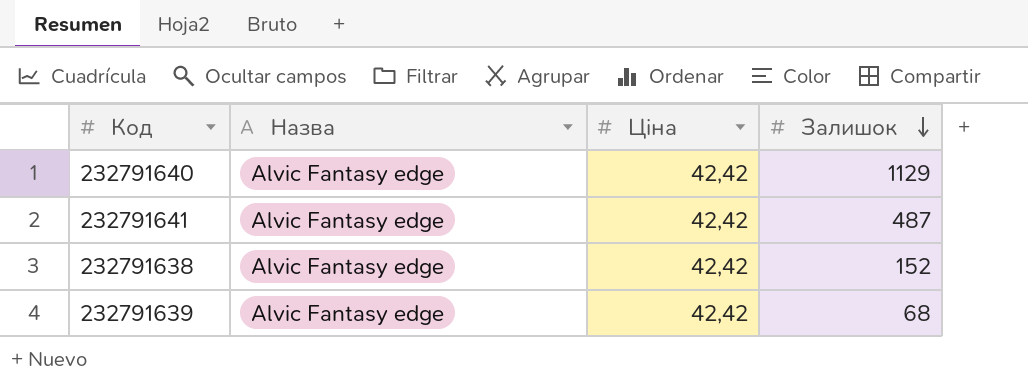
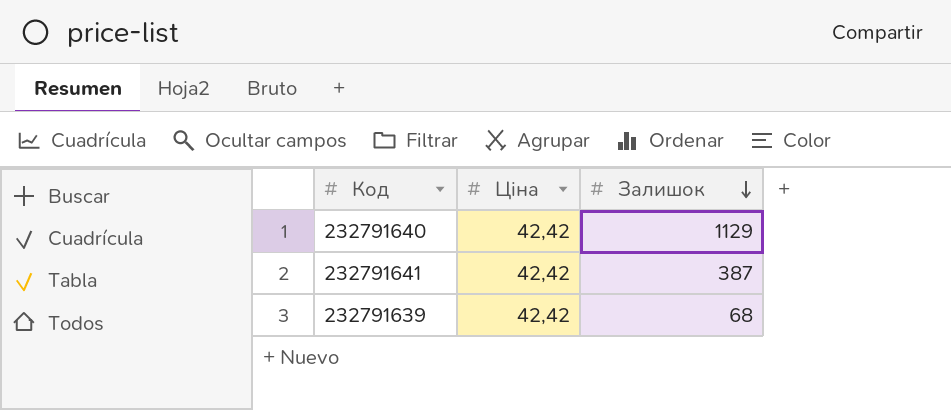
column Назва | position: 2 -> none
row 232791638: Alvic Fantasy edge | 42,42 | 152 -> none
232791641 | Залишок: 487 -> 387

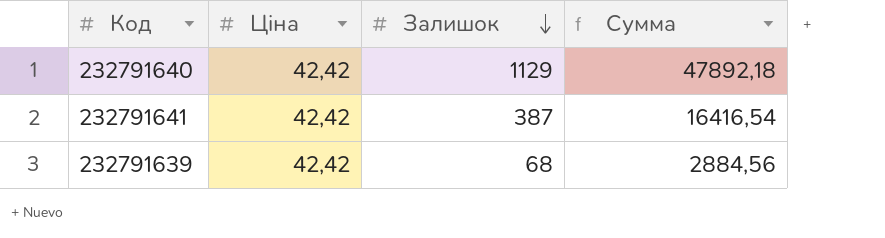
column Сумма | formula: none -> [Ціна] * [Залишок]

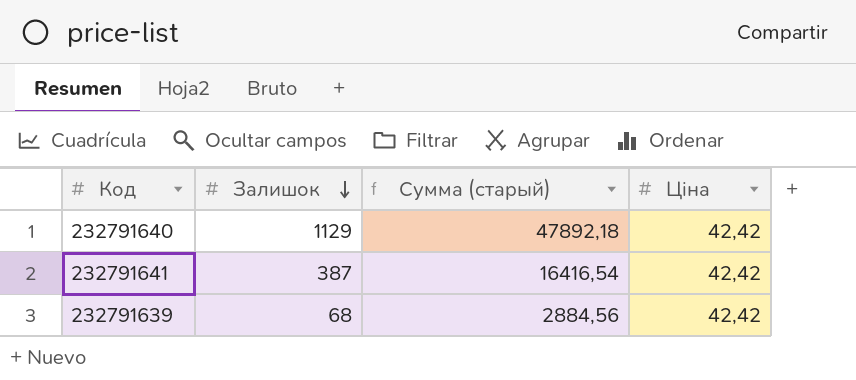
column name: Сумма -> Сумма (старый)
column Ціна | position: 2 -> 4

